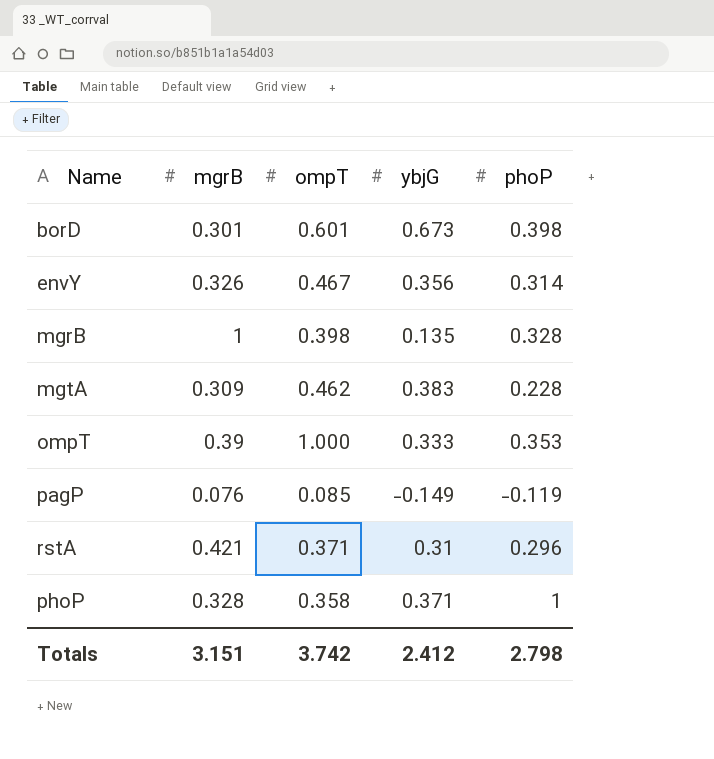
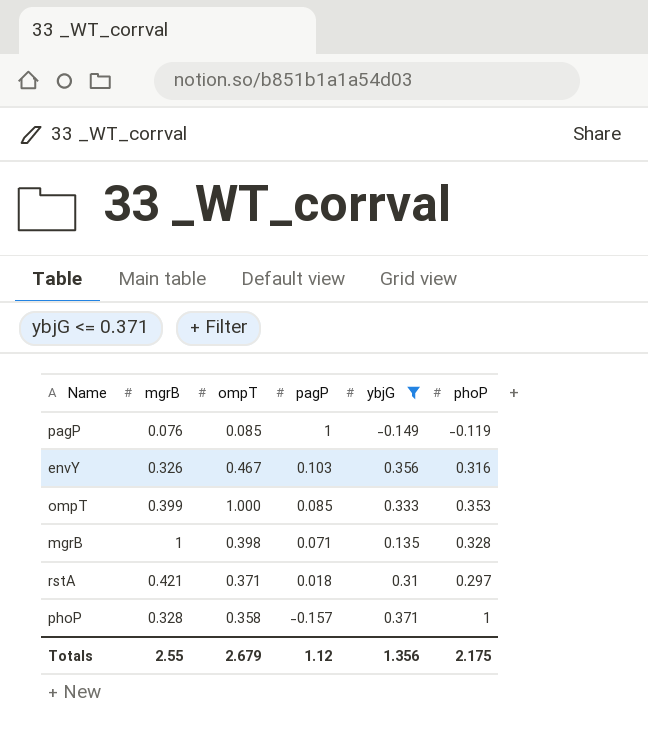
filter: none -> ybjG <= 0.371
row order: none -> pagP descending
column pagP | position: none -> 4
envY | phoP: 0.314 -> 0.316
ompT | mgrB: 0.39 -> 0.399
rstA | phoP: 0.296 -> 0.297
Totals | mgrB: 3.151 -> 2.55
Totals | ompT: 3.742 -> 2.679
Totals | ybjG: 2.412 -> 1.356
Totals | phoP: 2.798 -> 2.175

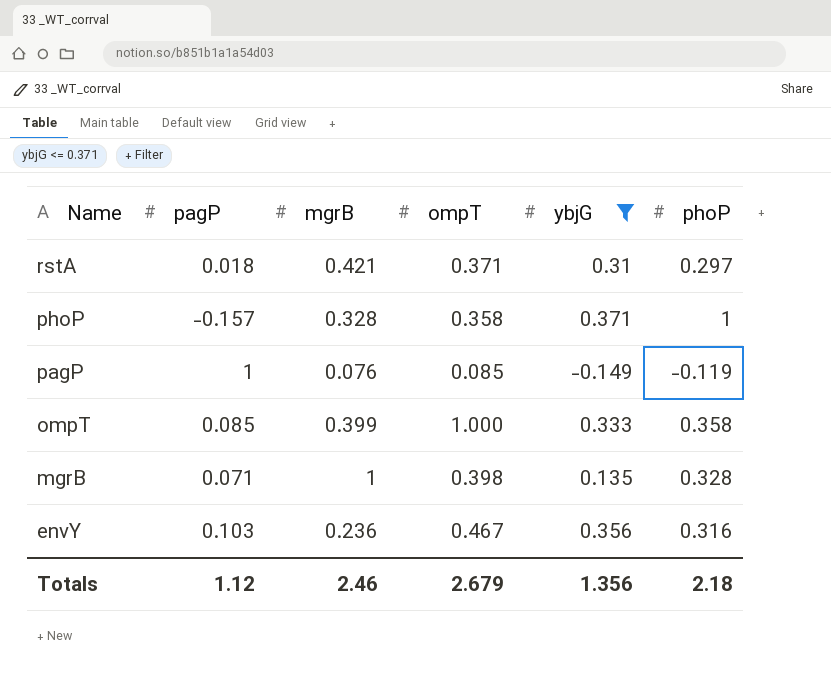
row order: pagP descending -> Name descending
column pagP | position: 4 -> 2
ompT | phoP: 0.353 -> 0.358
envY | mgrB: 0.326 -> 0.236
Totals | mgrB: 2.55 -> 2.46
Totals | phoP: 2.175 -> 2.18

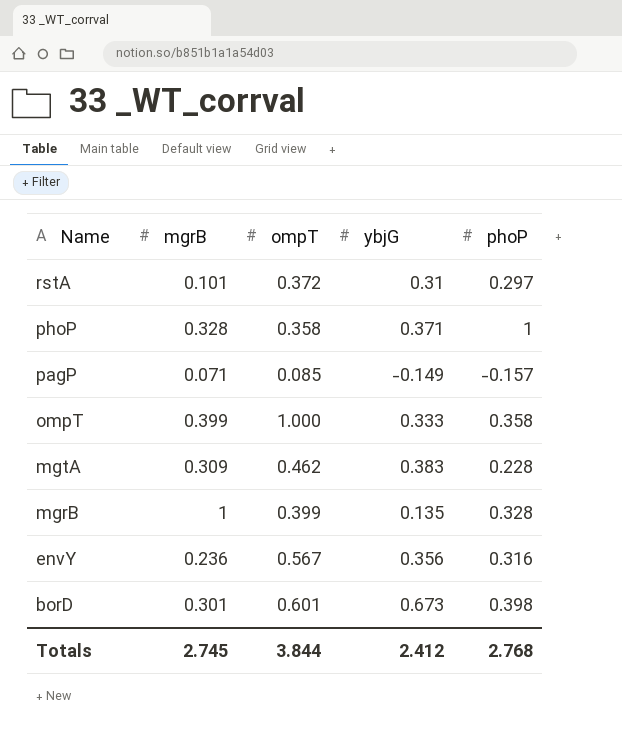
filter: ybjG <= 0.371 -> none
column pagP | position: 2 -> none
rstA | mgrB: 0.421 -> 0.101
rstA | ompT: 0.371 -> 0.372
pagP | mgrB: 0.076 -> 0.071
pagP | phoP: -0.119 -> -0.157
mgrB | ompT: 0.398 -> 0.399
envY | ompT: 0.467 -> 0.567
Totals | mgrB: 2.46 -> 2.745
Totals | ompT: 2.679 -> 3.844
Totals | ybjG: 1.356 -> 2.412
Totals | phoP: 2.18 -> 2.768

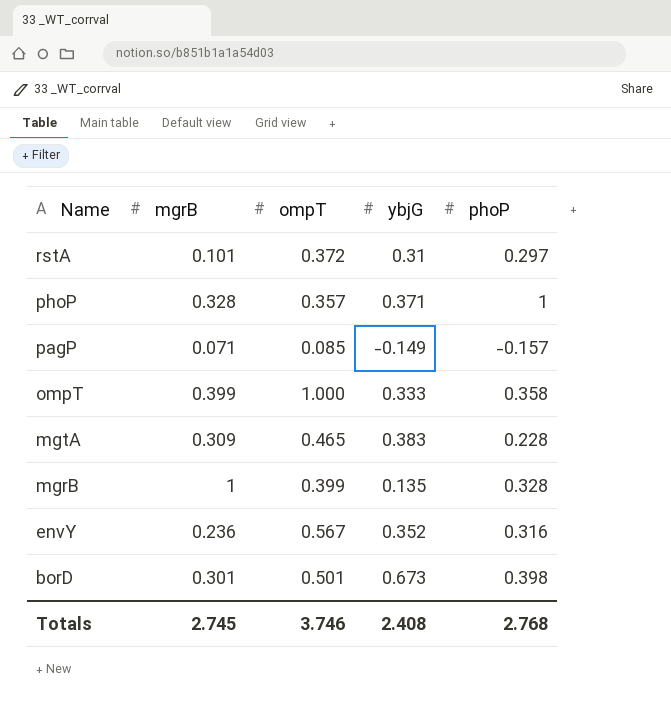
phoP | ompT: 0.358 -> 0.357
mgtA | ompT: 0.462 -> 0.465
envY | ybjG: 0.356 -> 0.352
borD | ompT: 0.601 -> 0.501
Totals | ompT: 3.844 -> 3.746
Totals | ybjG: 2.412 -> 2.408

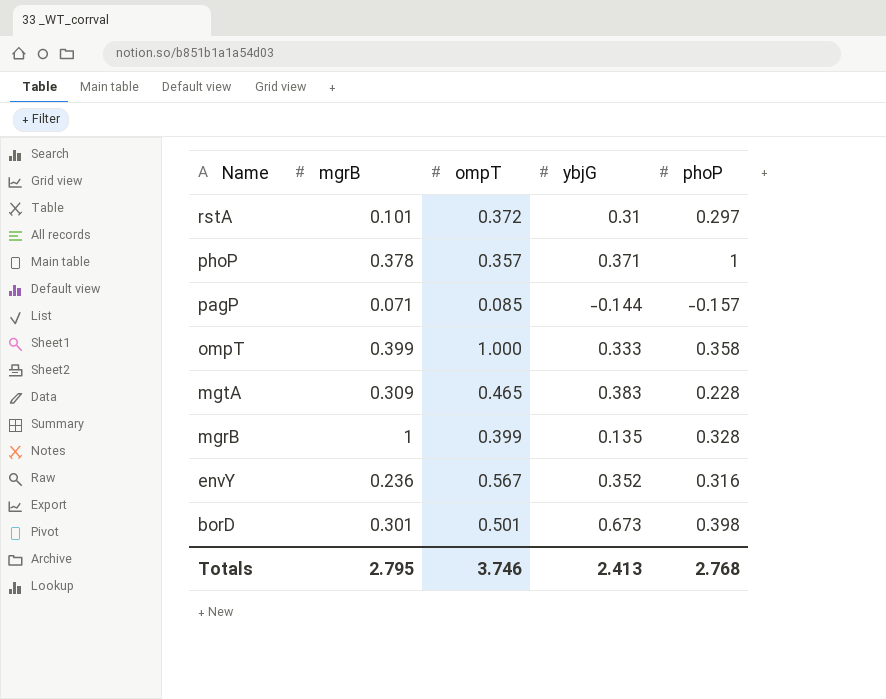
phoP | mgrB: 0.328 -> 0.378
pagP | ybjG: -0.149 -> -0.144
Totals | mgrB: 2.745 -> 2.795
Totals | ybjG: 2.408 -> 2.413

